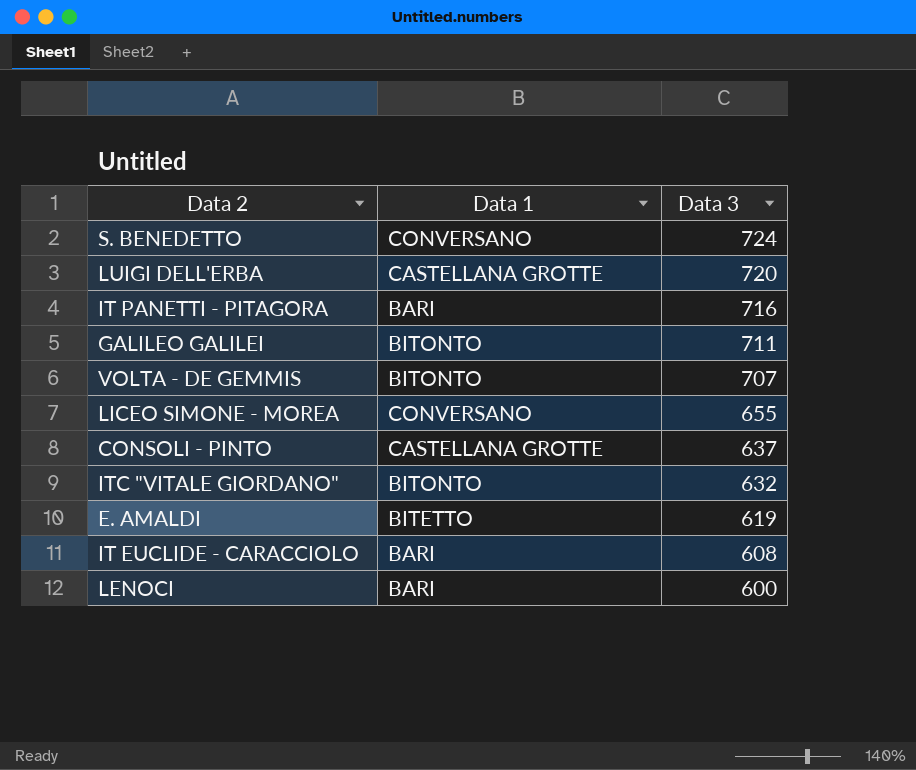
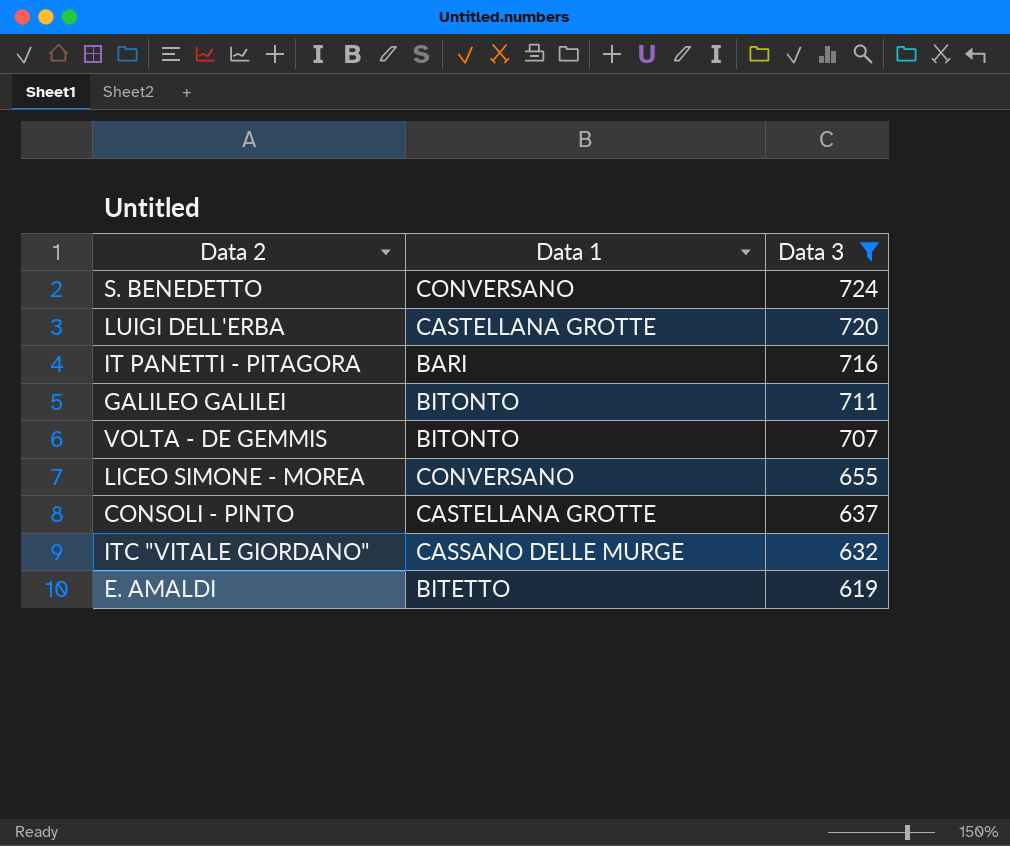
filter: none -> Data 3 >= 619
ITC "VITALE GIORDANO" | Data 1: BITONTO -> CASSANO DELLE MURGE

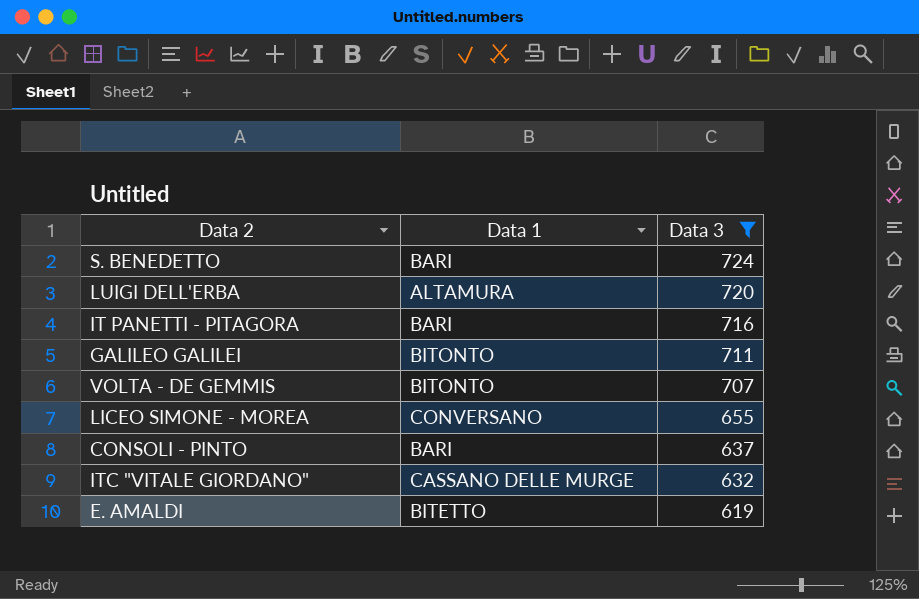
S. BENEDETTO | Data 1: CONVERSANO -> BARI
LUIGI DELL'ERBA | Data 1: CASTELLANA GROTTE -> ALTAMURA
CONSOLI - PINTO | Data 1: CASTELLANA GROTTE -> BARI

